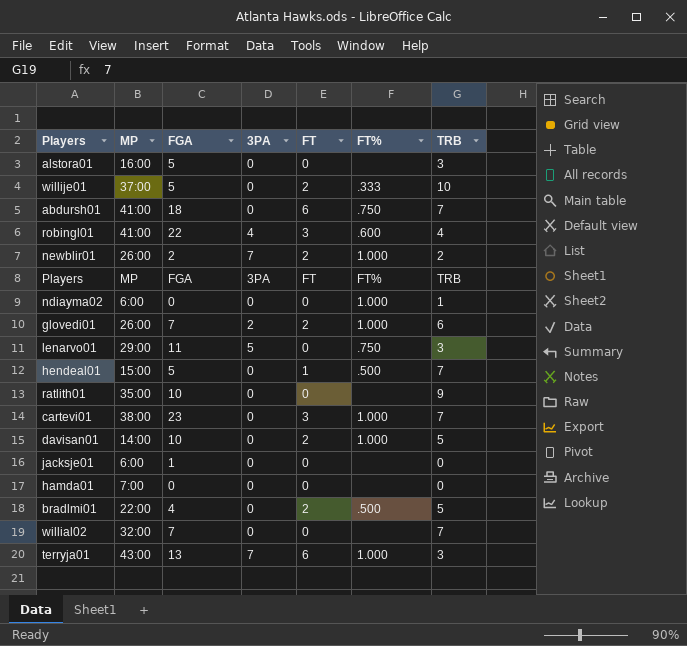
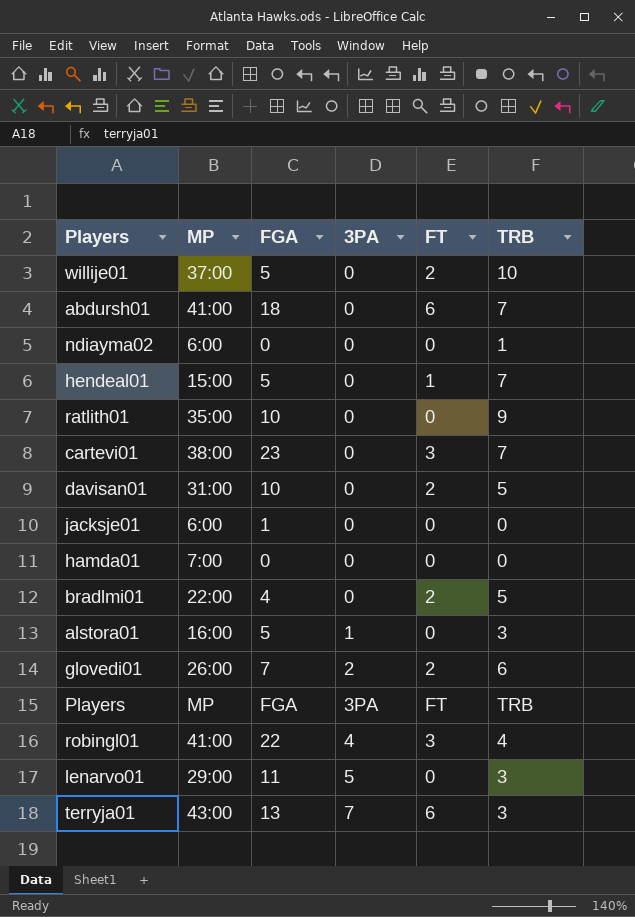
row order: none -> 3PA ascending
column FT% | position: 6 -> none
row newblir01: 26:00 | 2 | 7 | 2 | 1.000 | 2 -> none
row willial02: 32:00 | 7 | 0 | 0 | none | 7 -> none
davisan01 | MP: 14:00 -> 31:00
alstora01 | 3PA: 0 -> 1

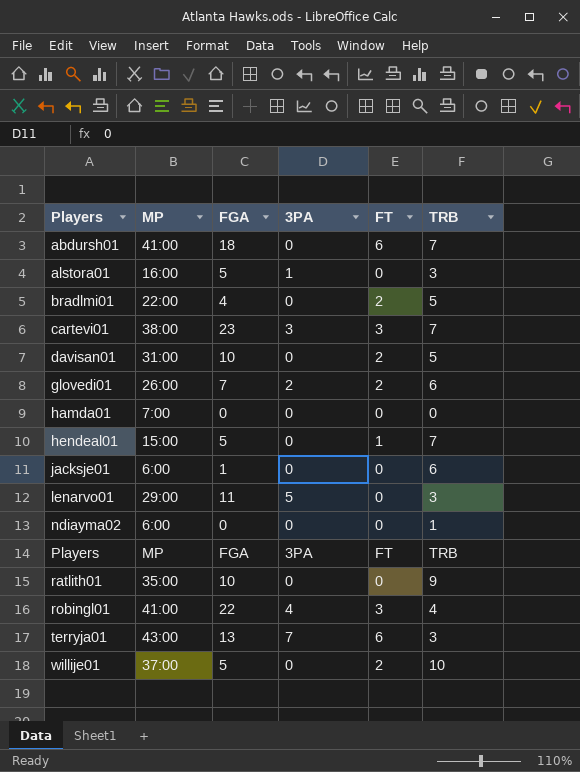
row order: 3PA ascending -> Players ascending
cartevi01 | 3PA: 0 -> 3
jacksje01 | TRB: 0 -> 6

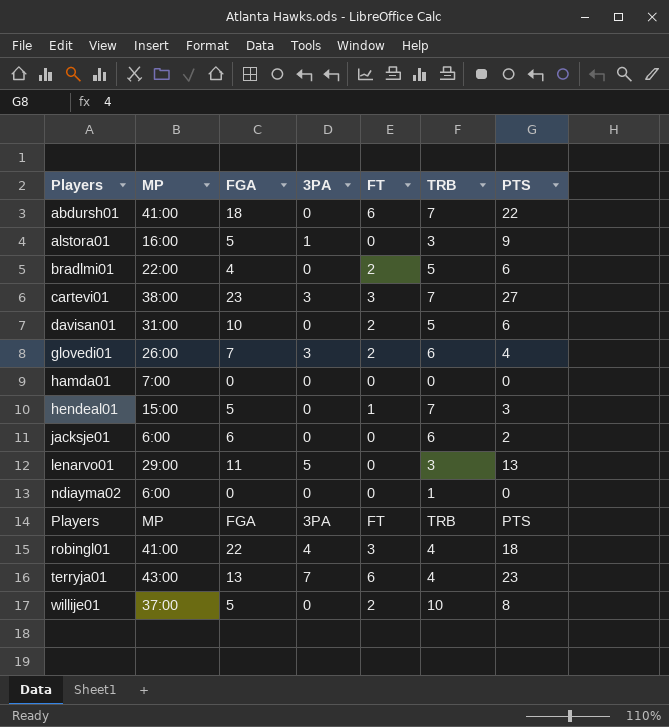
column PTS | position: none -> 7
row ratlith01: 35:00 | 10 | 0 | 0 | 9 -> none
glovedi01 | 3PA: 2 -> 3
jacksje01 | FGA: 1 -> 6
terryja01 | TRB: 3 -> 4

